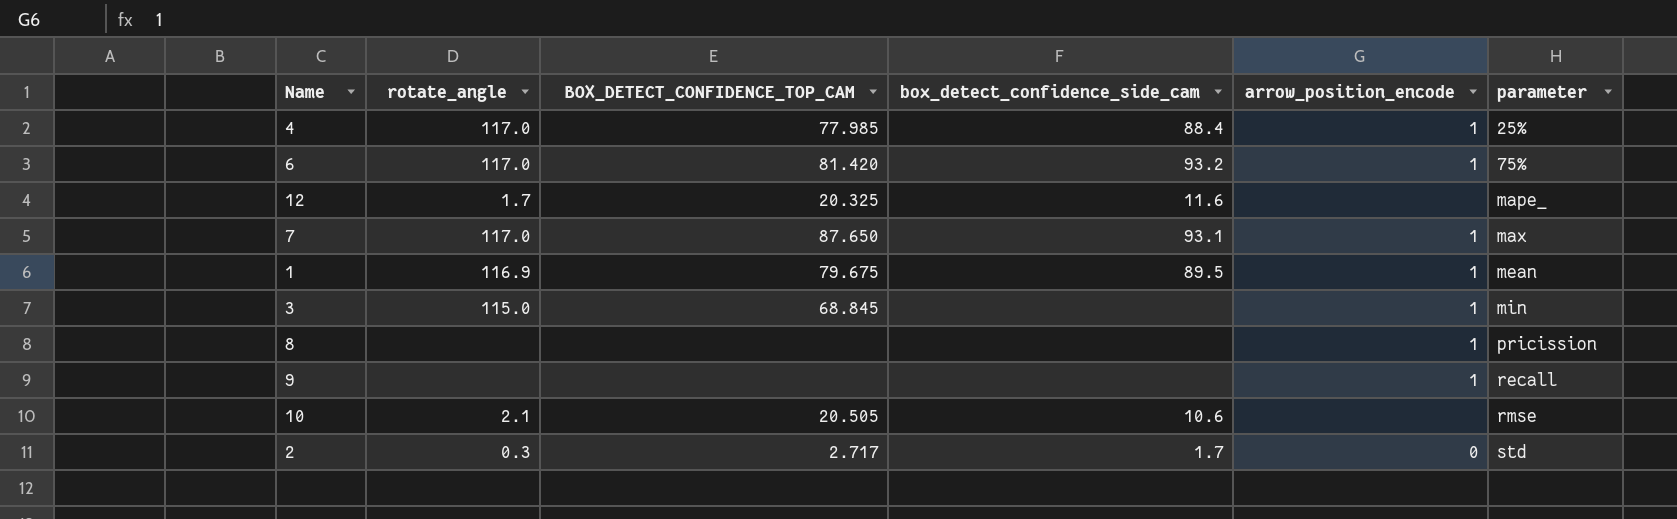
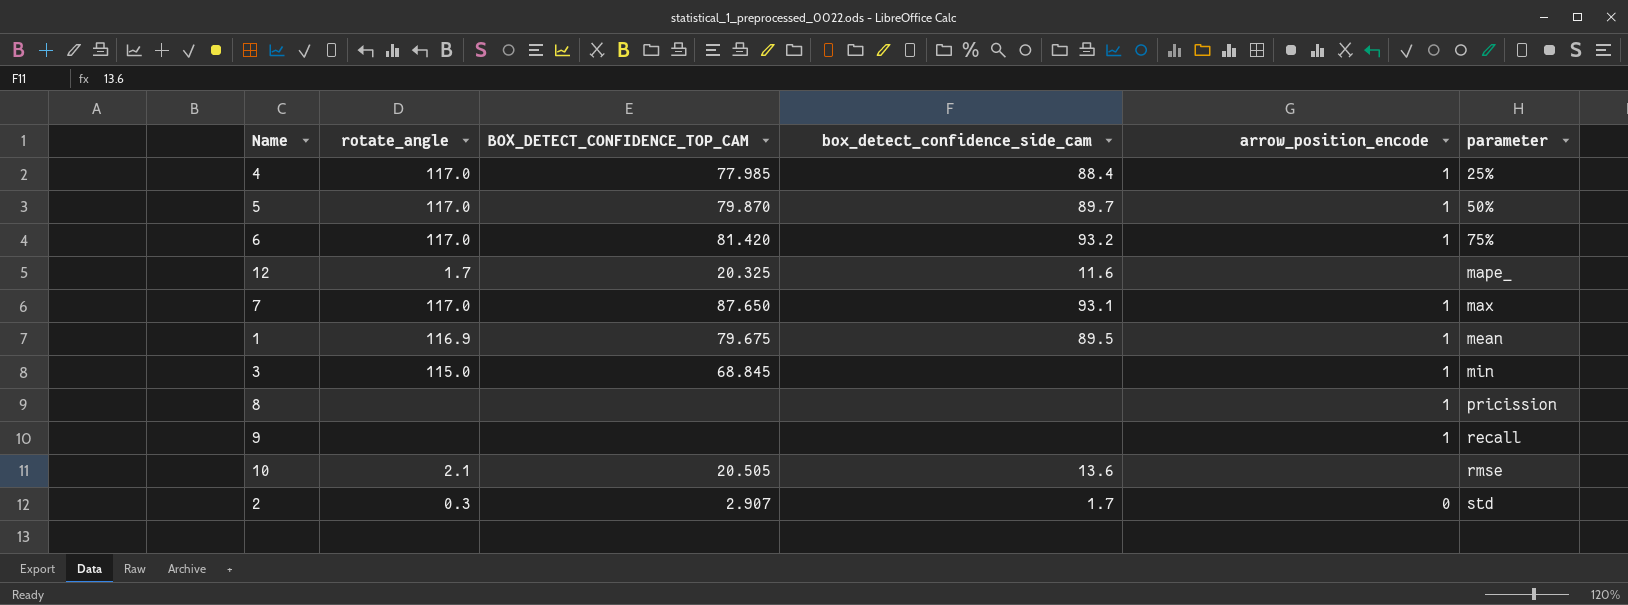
row 5: none -> 117.0 | 79.870 | 89.7 | 1 | 50%
10 | box_detect_confidence_side_cam: 10.6 -> 13.6
2 | BOX_DETECT_CONFIDENCE_TOP_CAM: 2.717 -> 2.907

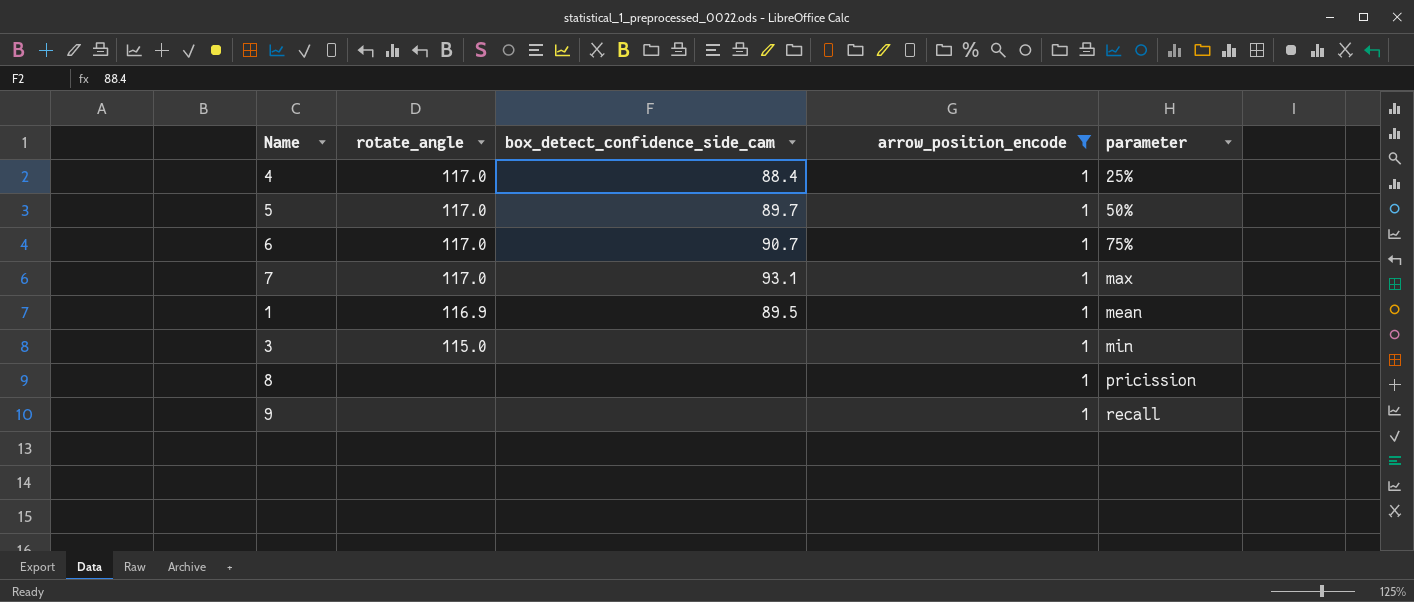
filter: none -> arrow_position_encode = 1
column BOX_DETECT_CONFIDENCE_TOP_CAM | position: 3 -> none
6 | box_detect_confidence_side_cam: 93.2 -> 90.7

